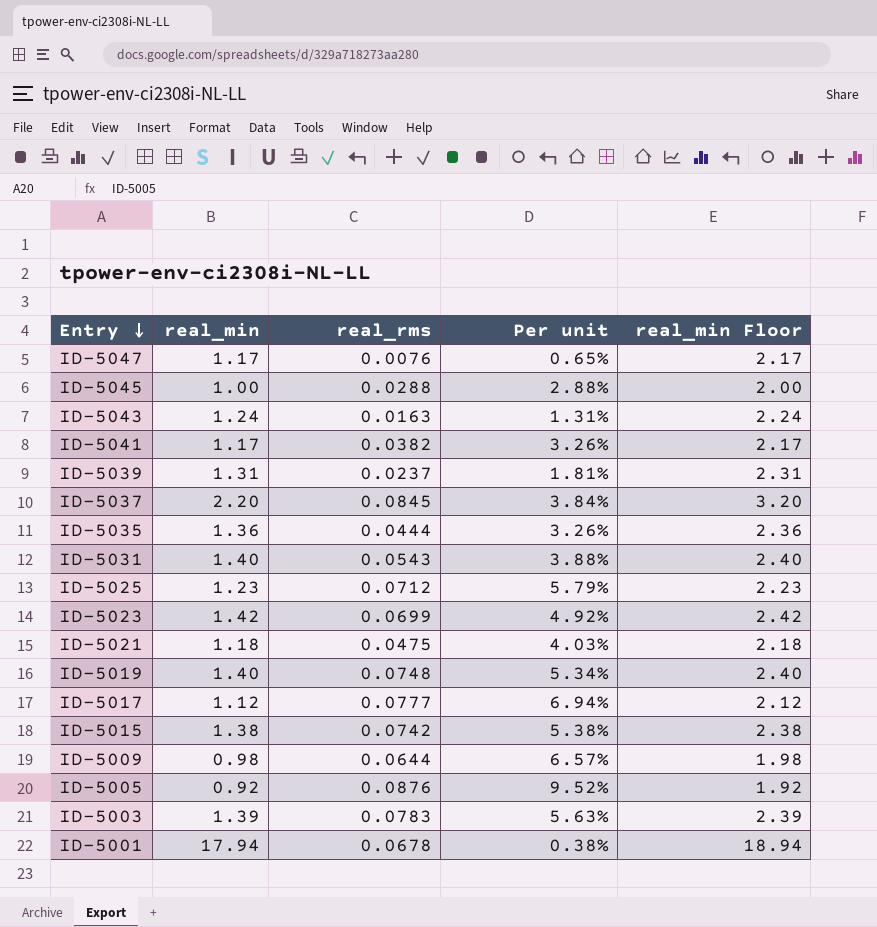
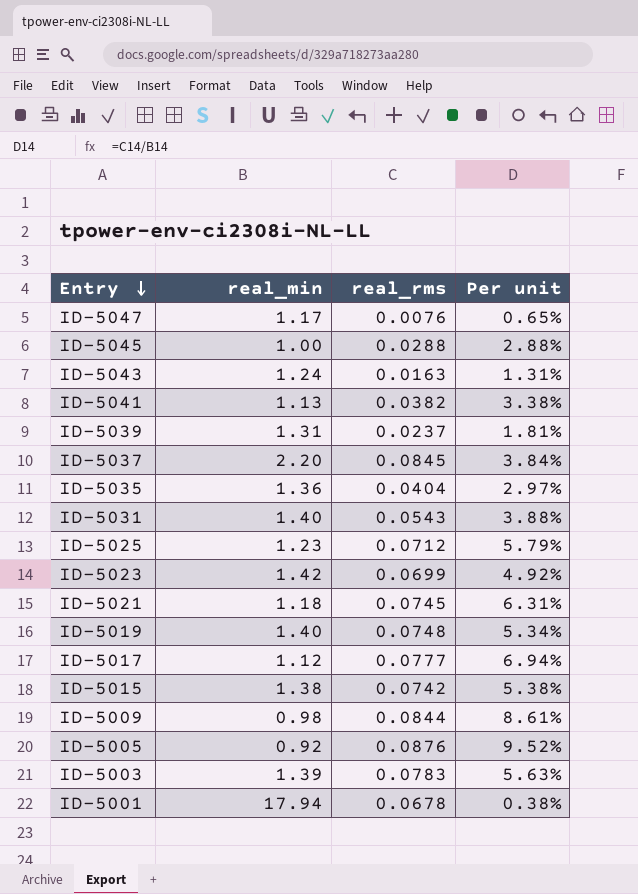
column real_min Floor | formula: [real_min] + 1 -> none
ID-5041 | real_min: 1.17 -> 1.13
ID-5041 | Per unit: 3.26% -> 3.38%
ID-5035 | real_rms: 0.0444 -> 0.0404
ID-5035 | Per unit: 3.26% -> 2.97%
ID-5021 | real_rms: 0.0475 -> 0.0745
ID-5021 | Per unit: 4.03% -> 6.31%
ID-5009 | real_rms: 0.0644 -> 0.0844
ID-5009 | Per unit: 6.57% -> 8.61%

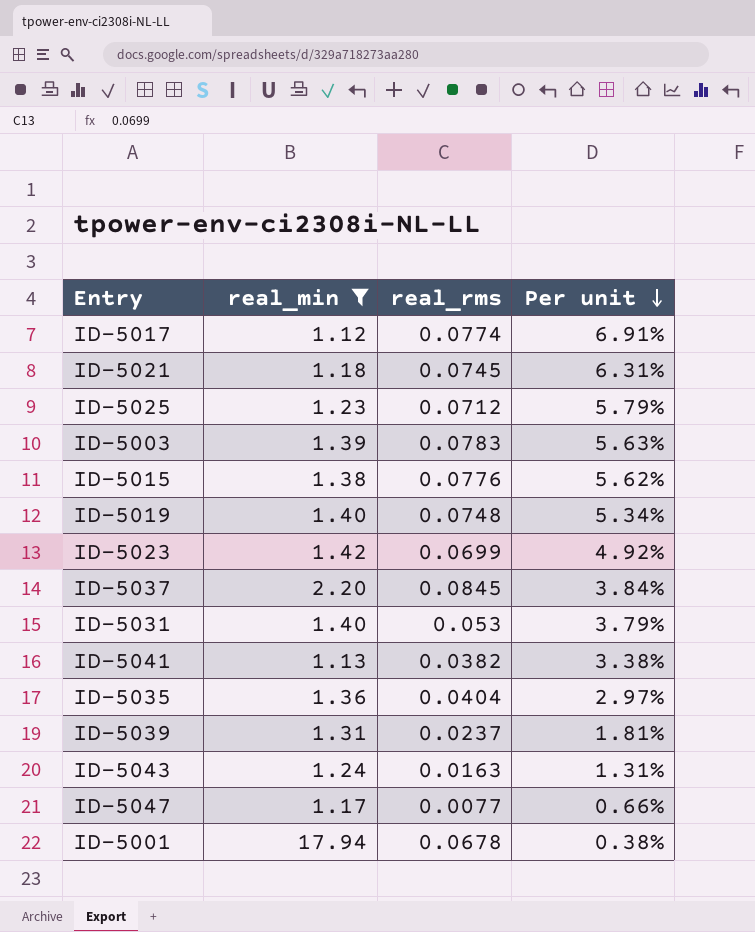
filter: none -> real_min >= 1.12
row order: Entry descending -> Per unit descending
ID-5017 | real_rms: 0.0777 -> 0.0774
ID-5017 | Per unit: 6.94% -> 6.91%
ID-5015 | real_rms: 0.0742 -> 0.0776
ID-5015 | Per unit: 5.38% -> 5.62%
ID-5031 | real_rms: 0.0543 -> 0.053
ID-5031 | Per unit: 3.88% -> 3.79%
ID-5047 | real_rms: 0.0076 -> 0.0077
ID-5047 | Per unit: 0.65% -> 0.66%

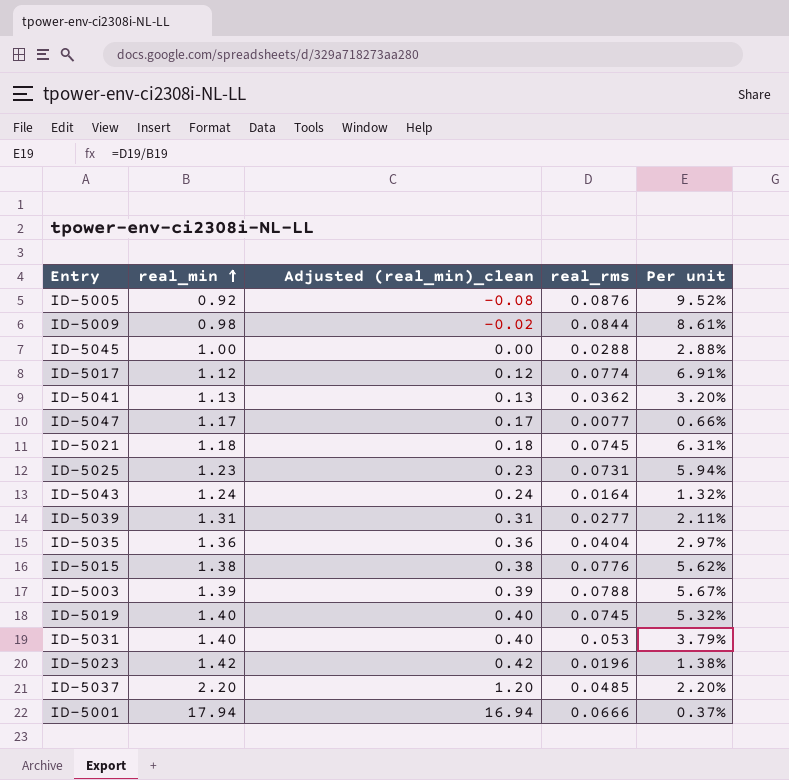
filter: real_min >= 1.12 -> none
row order: Per unit descending -> real_min ascending
column Adjusted (real_min)_clean | formula: none -> [real_min] - 1
ID-5041 | real_rms: 0.0382 -> 0.0362
ID-5041 | Per unit: 3.38% -> 3.20%
ID-5025 | real_rms: 0.0712 -> 0.0731
ID-5025 | Per unit: 5.79% -> 5.94%
ID-5043 | real_rms: 0.0163 -> 0.0164
ID-5043 | Per unit: 1.31% -> 1.32%
ID-5039 | real_rms: 0.0237 -> 0.0277
ID-5039 | Per unit: 1.81% -> 2.11%
ID-5003 | real_rms: 0.0783 -> 0.0788
ID-5003 | Per unit: 5.63% -> 5.67%
ID-5019 | real_rms: 0.0748 -> 0.0745
ID-5019 | Per unit: 5.34% -> 5.32%
ID-5023 | real_rms: 0.0699 -> 0.0196
ID-5023 | Per unit: 4.92% -> 1.38%
ID-5037 | real_rms: 0.0845 -> 0.0485
ID-5037 | Per unit: 3.84% -> 2.20%
ID-5001 | real_rms: 0.0678 -> 0.0666
ID-5001 | Per unit: 0.38% -> 0.37%

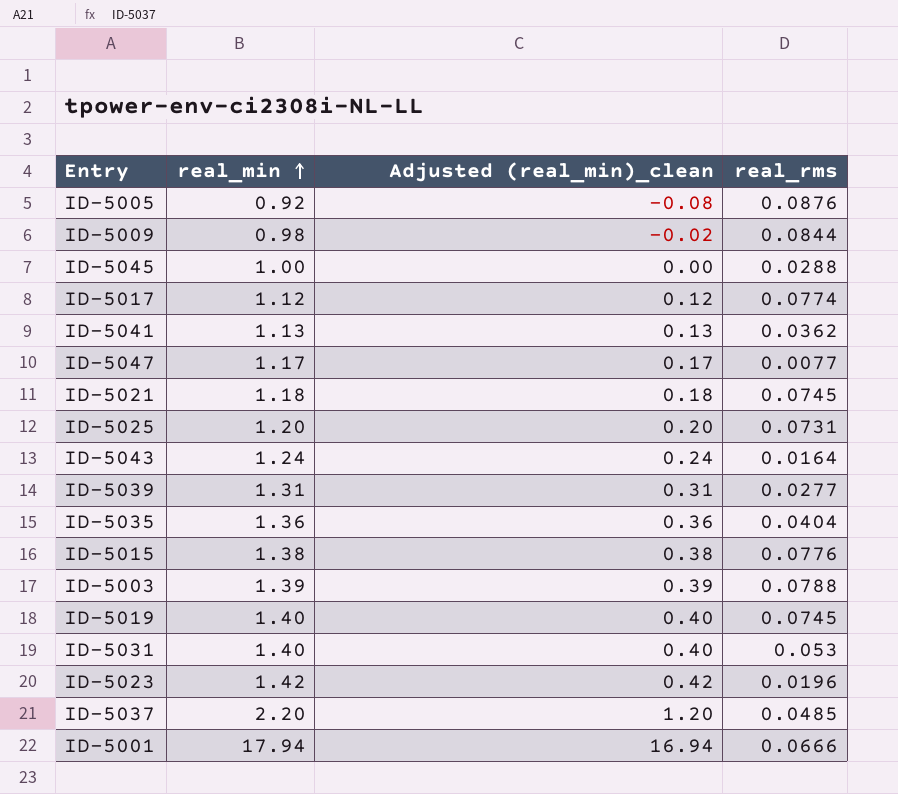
column Per unit | formula: [real_rms] / [real_min] -> none
ID-5025 | real_min: 1.23 -> 1.20
ID-5025 | Adjusted (real_min)_clean: 0.23 -> 0.20

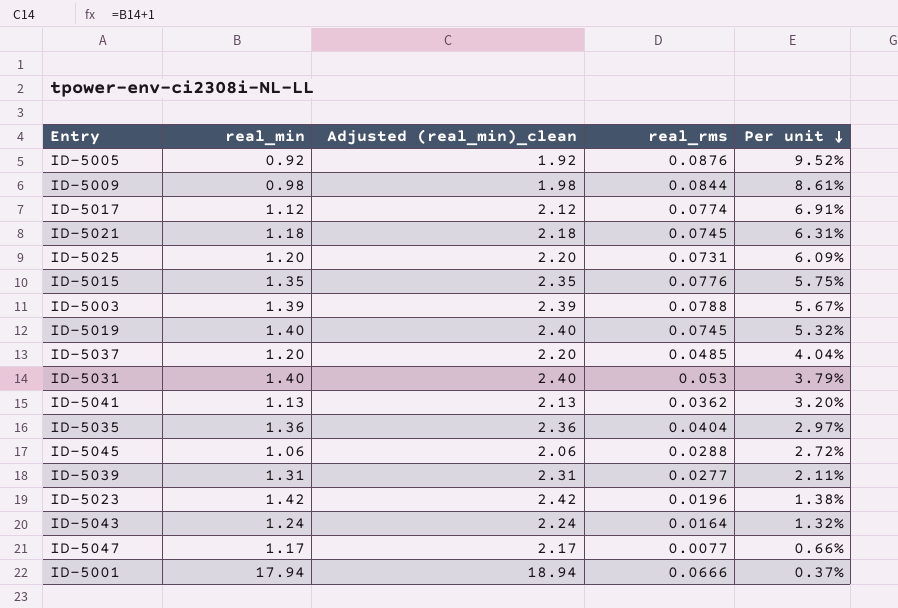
row order: real_min ascending -> Per unit descending
column Adjusted (real_min)_clean | formula: [real_min] - 1 -> [real_min] + 1
column Per unit | formula: none -> [real_rms] / [real_min]
ID-5015 | real_min: 1.38 -> 1.35
ID-5037 | real_min: 2.20 -> 1.20
ID-5045 | real_min: 1.00 -> 1.06

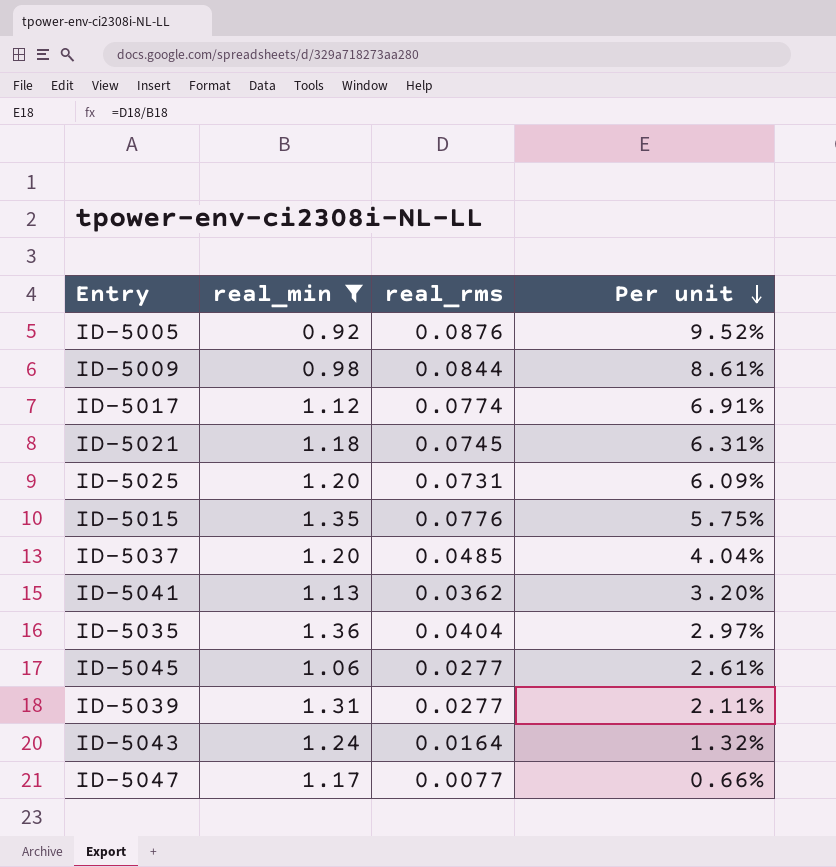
filter: none -> real_min <= 1.36
column Adjusted (real_min)_clean | formula: [real_min] + 1 -> none
ID-5045 | real_rms: 0.0288 -> 0.0277
ID-5045 | Per unit: 2.72% -> 2.61%

